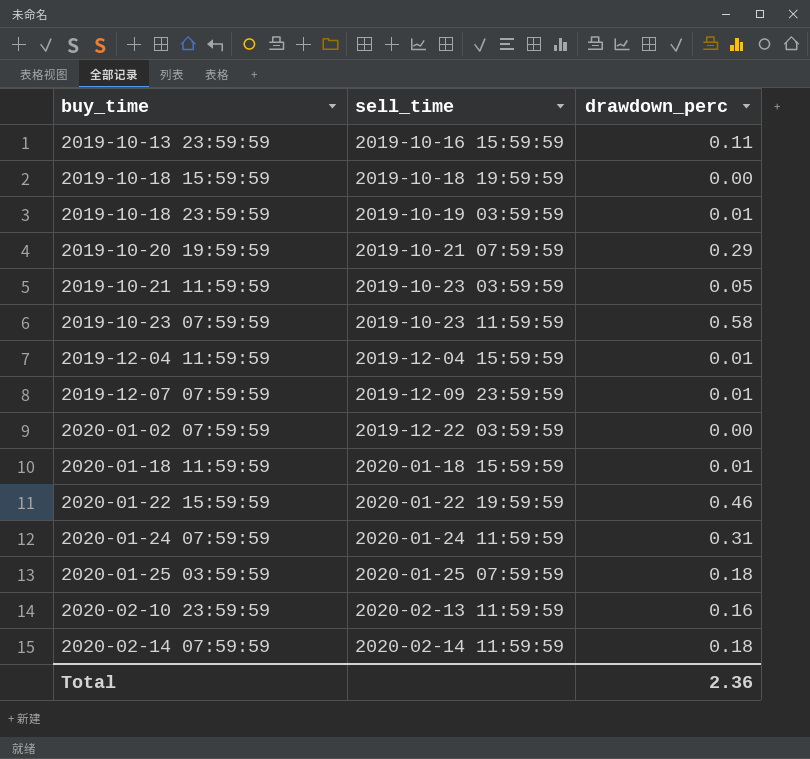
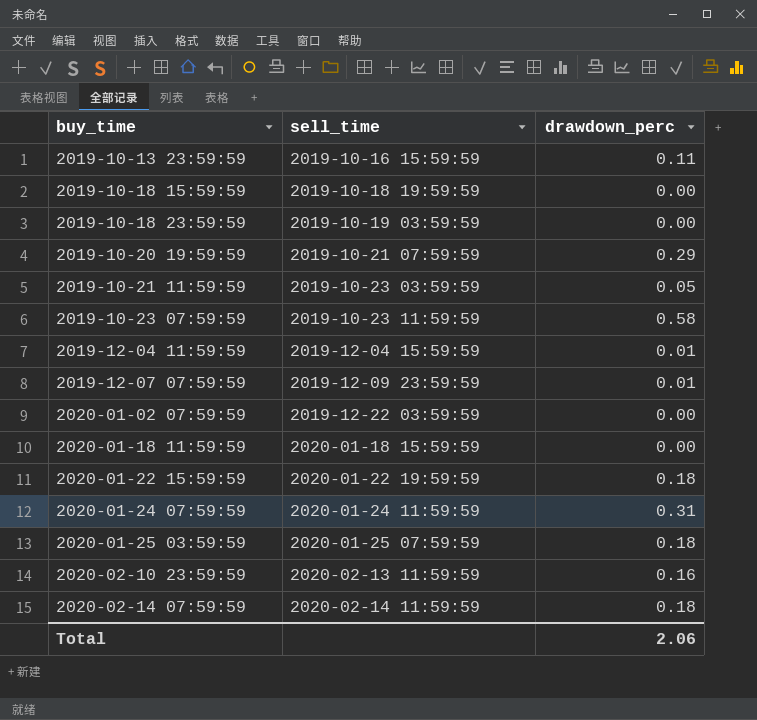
2019-10-18 23:59:59 | drawdown_perc: 0.01 -> 0.00
2020-01-18 11:59:59 | drawdown_perc: 0.01 -> 0.00
2020-01-22 15:59:59 | drawdown_perc: 0.46 -> 0.18
Total | drawdown_perc: 2.36 -> 2.06

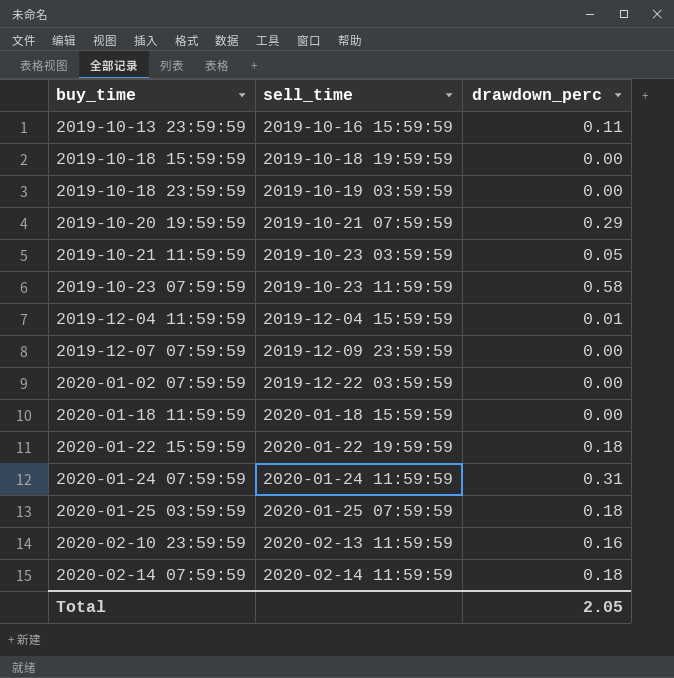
2019-12-07 07:59:59 | drawdown_perc: 0.01 -> 0.00
Total | drawdown_perc: 2.06 -> 2.05

